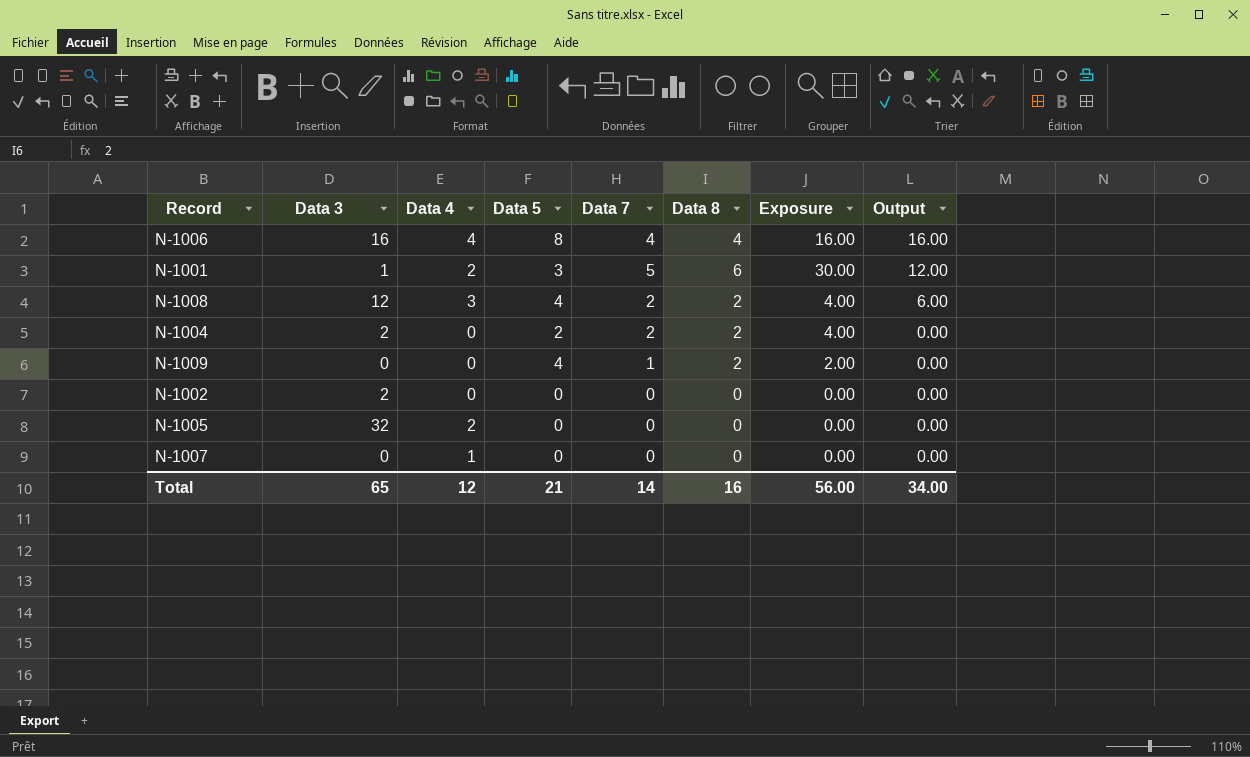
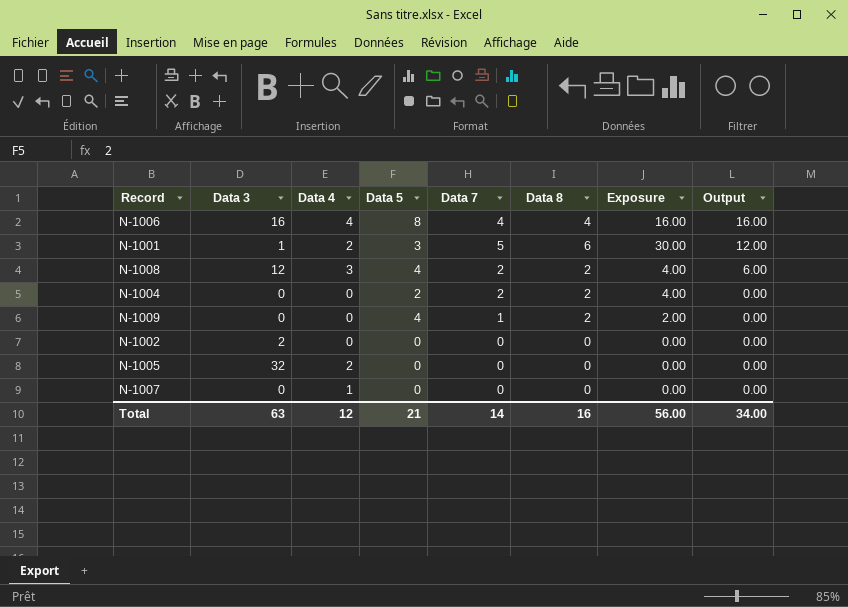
N-1004 | Data 3: 2 -> 0
Total | Data 3: 65 -> 63

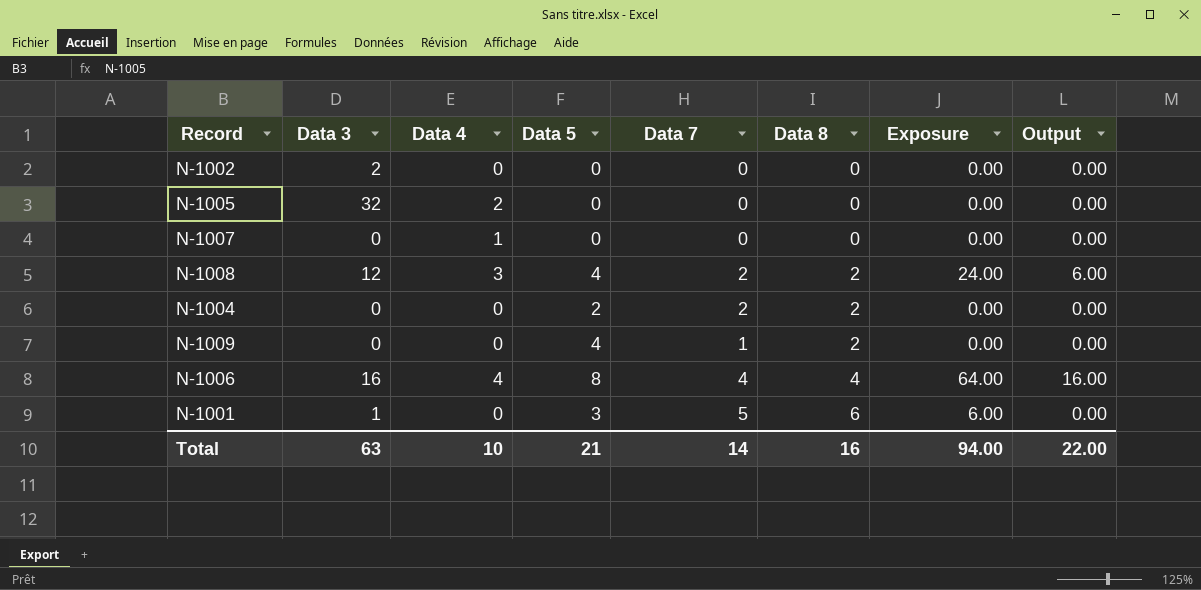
row order: Output descending -> Data 8 ascending
column Exposure | formula: [Data 7] * [Data 8] -> [Data 3] * [Data 8]
N-1001 | Data 4: 2 -> 0
N-1001 | Output: 12.00 -> 0.00
Total | Data 4: 12 -> 10
Total | Exposure: 56.00 -> 94.00
Total | Output: 34.00 -> 22.00

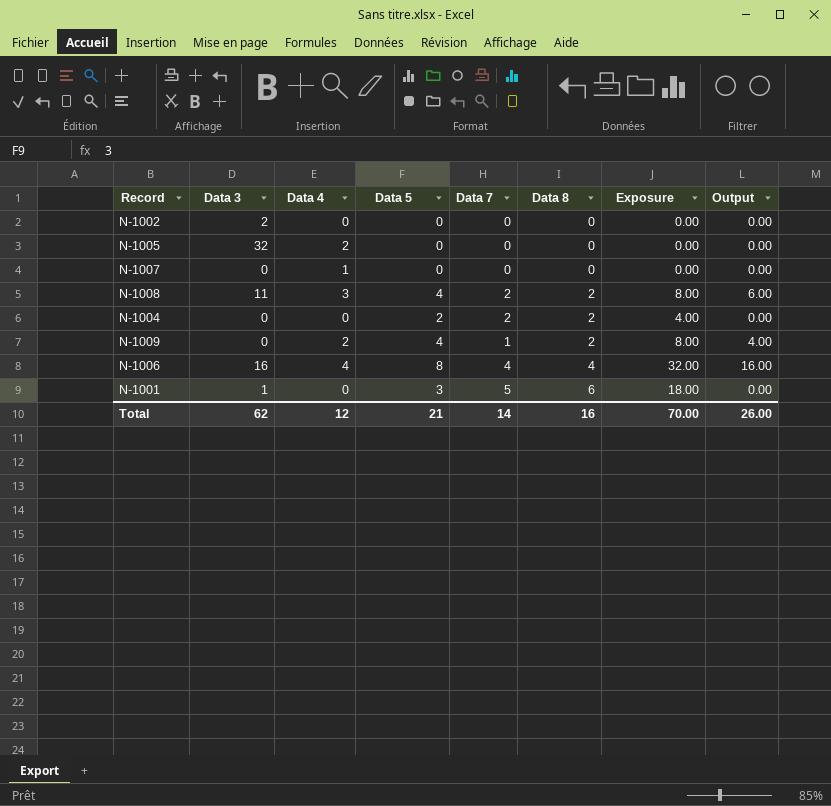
column Exposure | formula: [Data 3] * [Data 8] -> [Data 5] * [Data 8]
N-1008 | Data 3: 12 -> 11
N-1009 | Data 4: 0 -> 2
N-1009 | Output: 0.00 -> 4.00
Total | Data 3: 63 -> 62
Total | Data 4: 10 -> 12
Total | Exposure: 94.00 -> 70.00
Total | Output: 22.00 -> 26.00

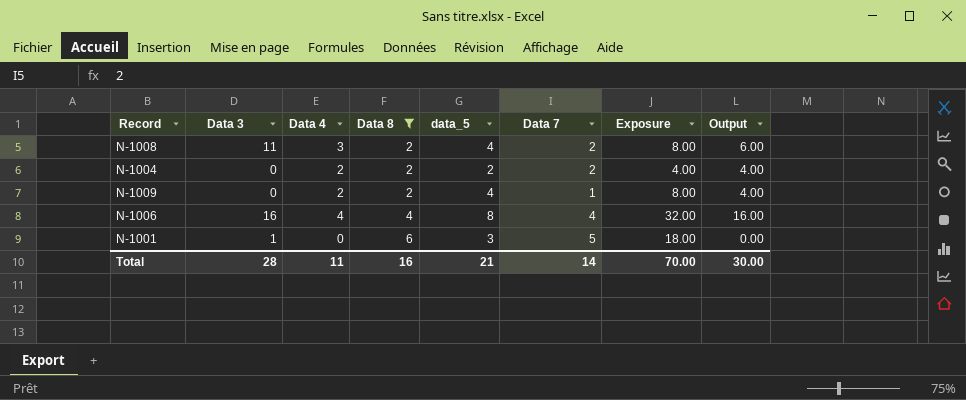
filter: none -> Data 8 != 0
column Data 8 | position: 6 -> 4
column name: Data 5 -> data_5
N-1004 | Data 4: 0 -> 2
N-1004 | Output: 0.00 -> 4.00
Total | Data 3: 62 -> 28
Total | Data 4: 12 -> 11
Total | Output: 26.00 -> 30.00

